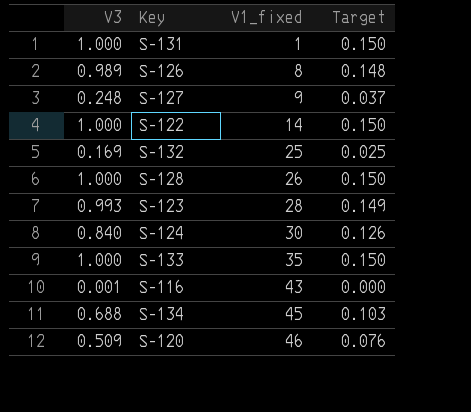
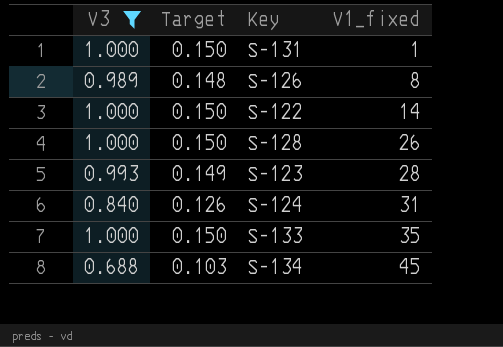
filter: none -> V3 >= 0.688
column Target | position: 4 -> 2
S-124 | V1_fixed: 30 -> 31

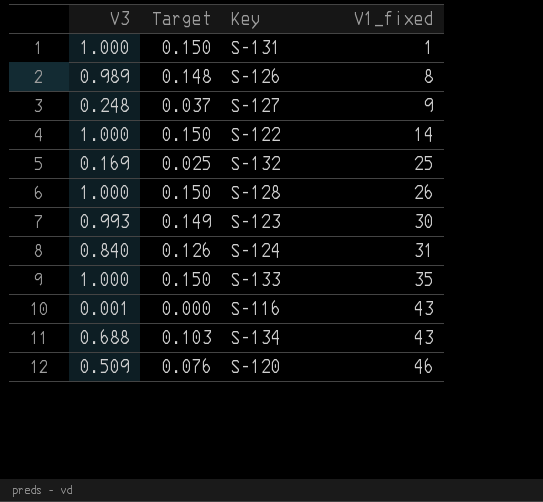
filter: V3 >= 0.688 -> none
S-123 | V1_fixed: 28 -> 30
S-134 | V1_fixed: 45 -> 43

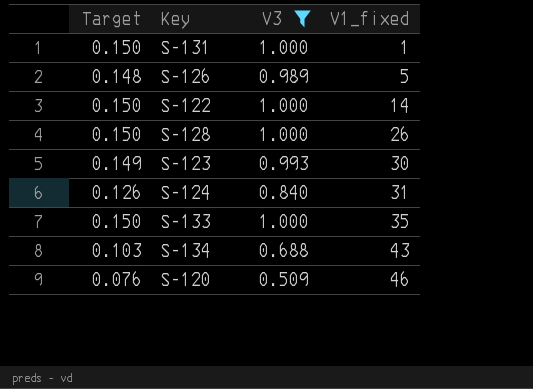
filter: none -> V3 >= 0.509
column V3 | position: 1 -> 3
S-126 | V1_fixed: 8 -> 5

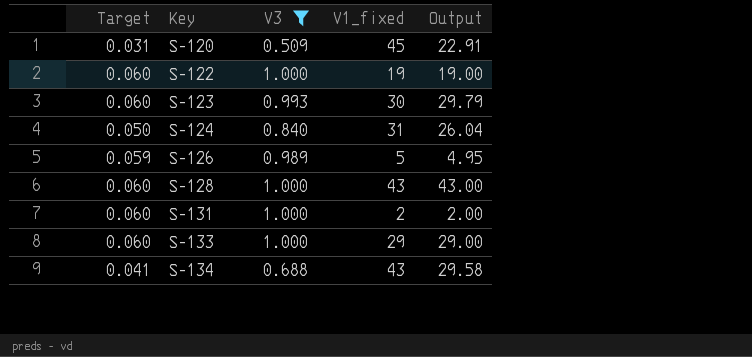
row order: V1_fixed ascending -> Key ascending
column Target | formula: [V3] * 0.15 -> [V3] * 0.06
column Output | formula: none -> [V3] * [V1_fixed]
S-120 | V1_fixed: 46 -> 45
S-122 | V1_fixed: 14 -> 19
S-128 | V1_fixed: 26 -> 43
S-131 | V1_fixed: 1 -> 2
S-133 | V1_fixed: 35 -> 29

